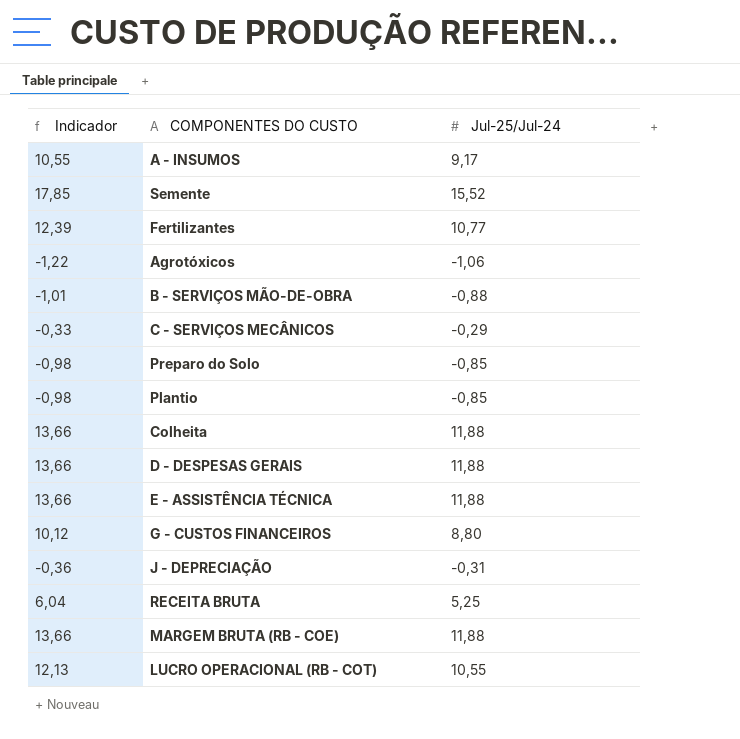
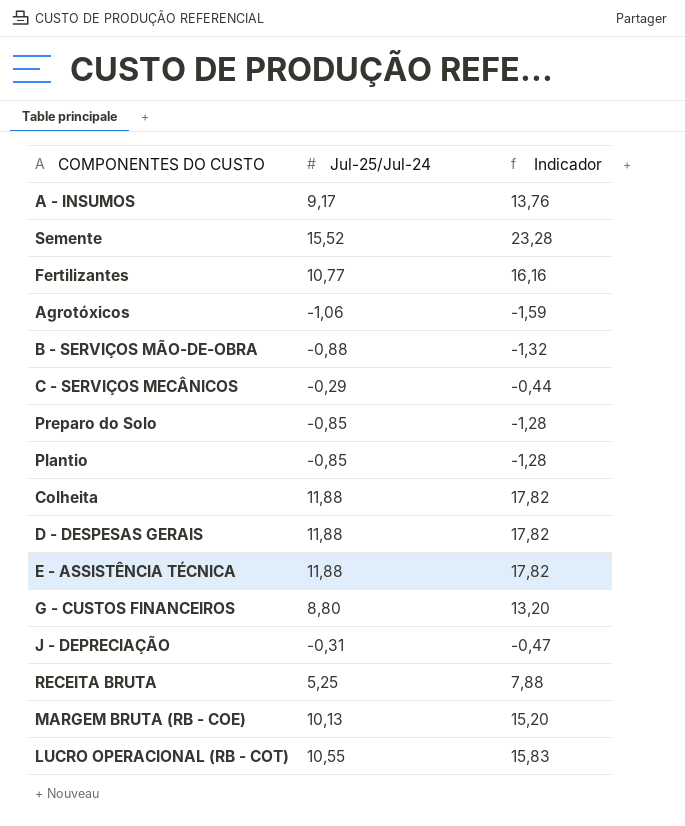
column Indicador | formula: [Jul-25/Jul-24] * 1,15 -> [Jul-25/Jul-24] * 1,5
column Indicador | position: 1 -> 3
MARGEM BRUTA (RB - COE) | Jul-25/Jul-24: 11,88 -> 10,13

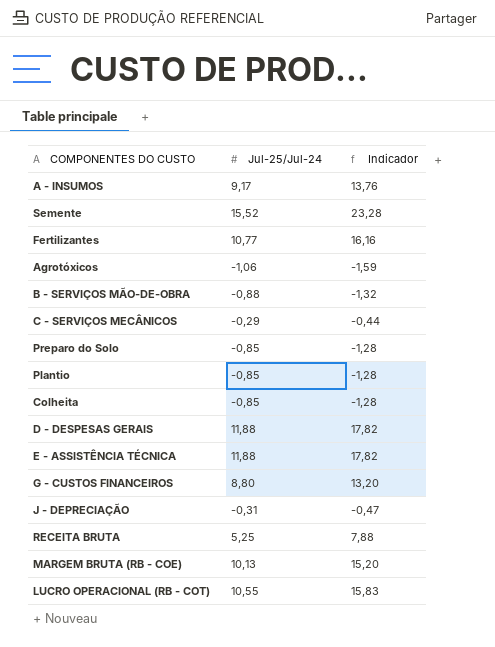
Colheita | Jul-25/Jul-24: 11,88 -> -0,85
Colheita | Indicador: 17,82 -> -1,28

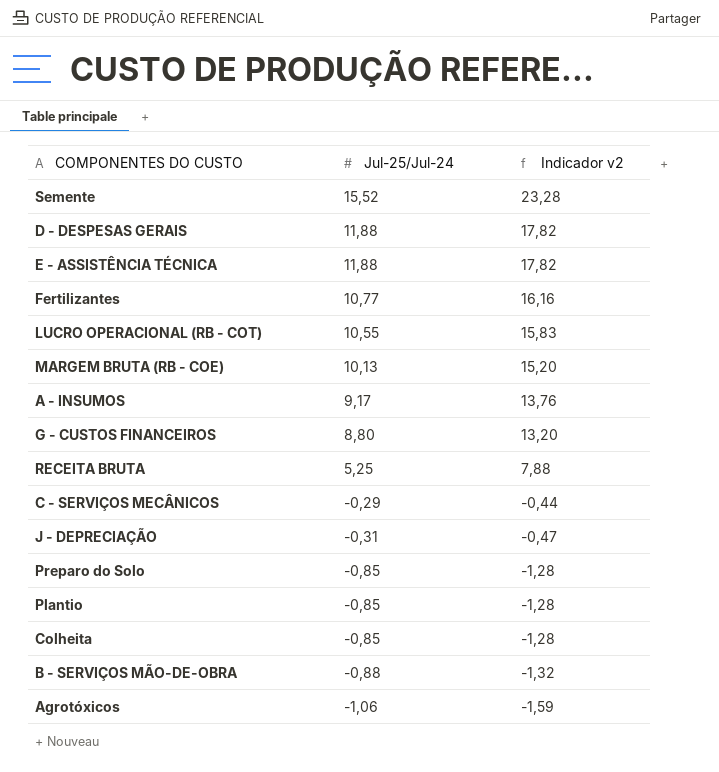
row order: none -> Jul-25/Jul-24 descending
column name: Indicador -> Indicador v2

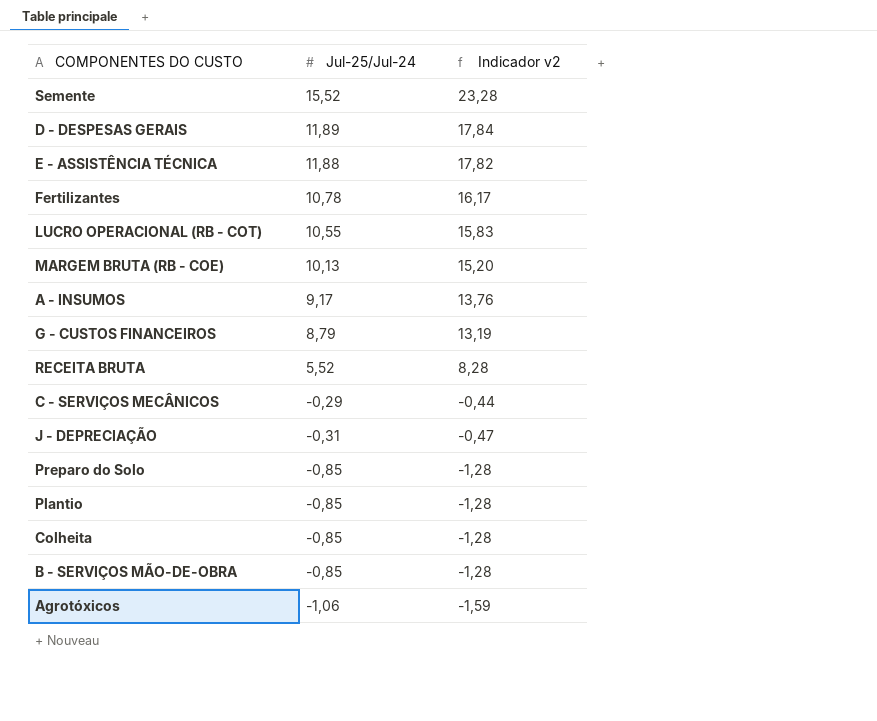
D - DESPESAS GERAIS | Jul-25/Jul-24: 11,88 -> 11,89
D - DESPESAS GERAIS | Indicador v2: 17,82 -> 17,84
Fertilizantes | Jul-25/Jul-24: 10,77 -> 10,78
Fertilizantes | Indicador v2: 16,16 -> 16,17
G - CUSTOS FINANCEIROS | Jul-25/Jul-24: 8,80 -> 8,79
G - CUSTOS FINANCEIROS | Indicador v2: 13,20 -> 13,19
RECEITA BRUTA | Jul-25/Jul-24: 5,25 -> 5,52
RECEITA BRUTA | Indicador v2: 7,88 -> 8,28
B - SERVIÇOS MÃO-DE-OBRA | Jul-25/Jul-24: -0,88 -> -0,85
B - SERVIÇOS MÃO-DE-OBRA | Indicador v2: -1,32 -> -1,28

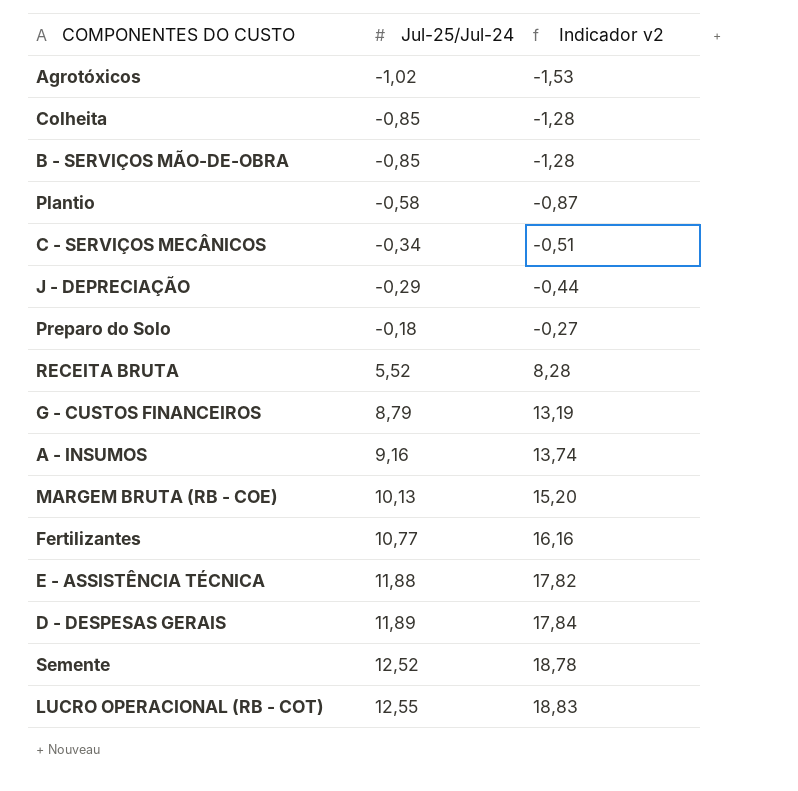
row order: Jul-25/Jul-24 descending -> Jul-25/Jul-24 ascending
Agrotóxicos | Jul-25/Jul-24: -1,06 -> -1,02
Agrotóxicos | Indicador v2: -1,59 -> -1,53
Plantio | Jul-25/Jul-24: -0,85 -> -0,58
Plantio | Indicador v2: -1,28 -> -0,87
C - SERVIÇOS MECÂNICOS | Jul-25/Jul-24: -0,29 -> -0,34
C - SERVIÇOS MECÂNICOS | Indicador v2: -0,44 -> -0,51
J - DEPRECIAÇÃO | Jul-25/Jul-24: -0,31 -> -0,29
J - DEPRECIAÇÃO | Indicador v2: -0,47 -> -0,44
Preparo do Solo | Jul-25/Jul-24: -0,85 -> -0,18
Preparo do Solo | Indicador v2: -1,28 -> -0,27
A - INSUMOS | Jul-25/Jul-24: 9,17 -> 9,16
A - INSUMOS | Indicador v2: 13,76 -> 13,74
Fertilizantes | Jul-25/Jul-24: 10,78 -> 10,77
Fertilizantes | Indicador v2: 16,17 -> 16,16
Semente | Jul-25/Jul-24: 15,52 -> 12,52
Semente | Indicador v2: 23,28 -> 18,78
LUCRO OPERACIONAL (RB - COT) | Jul-25/Jul-24: 10,55 -> 12,55
LUCRO OPERACIONAL (RB - COT) | Indicador v2: 15,83 -> 18,83

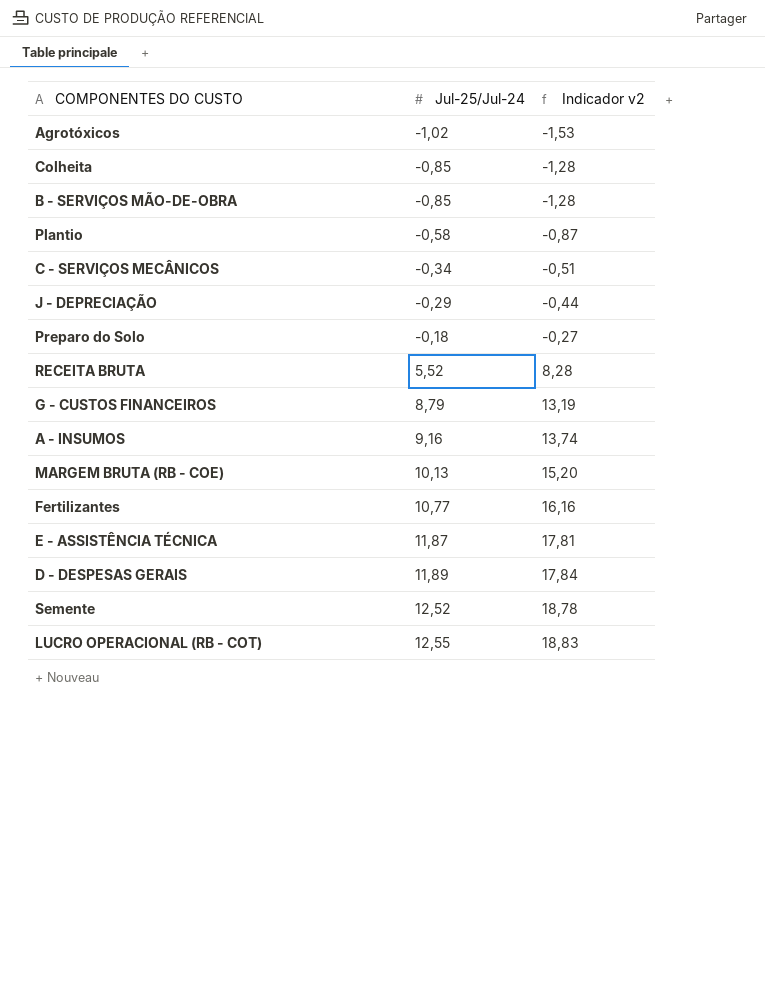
E - ASSISTÊNCIA TÉCNICA | Jul-25/Jul-24: 11,88 -> 11,87
E - ASSISTÊNCIA TÉCNICA | Indicador v2: 17,82 -> 17,81

